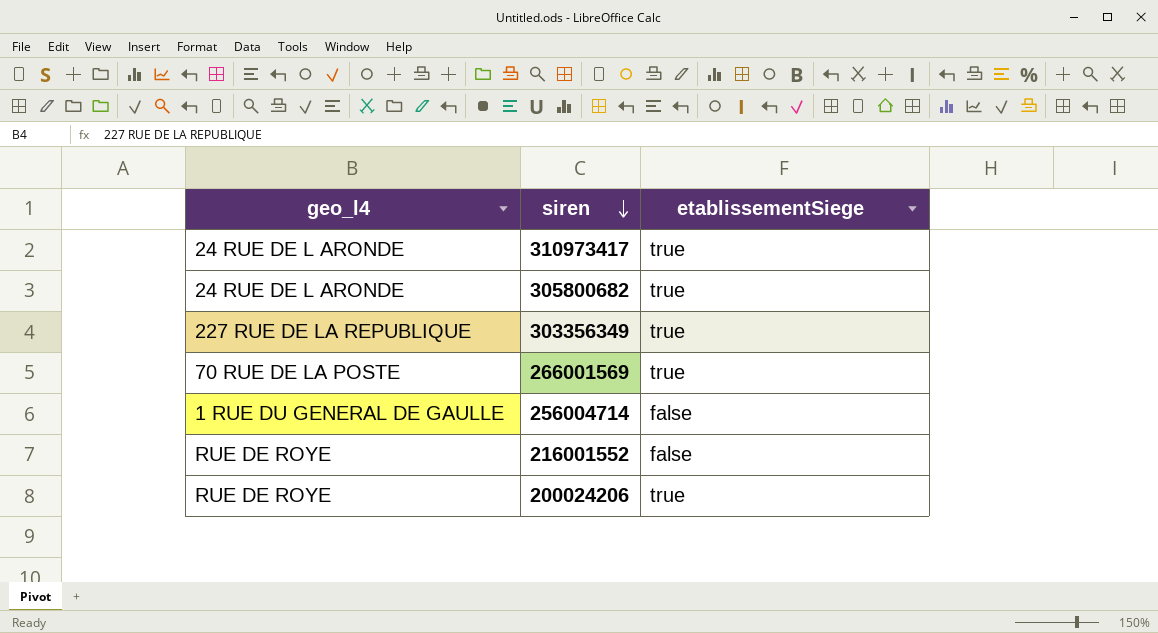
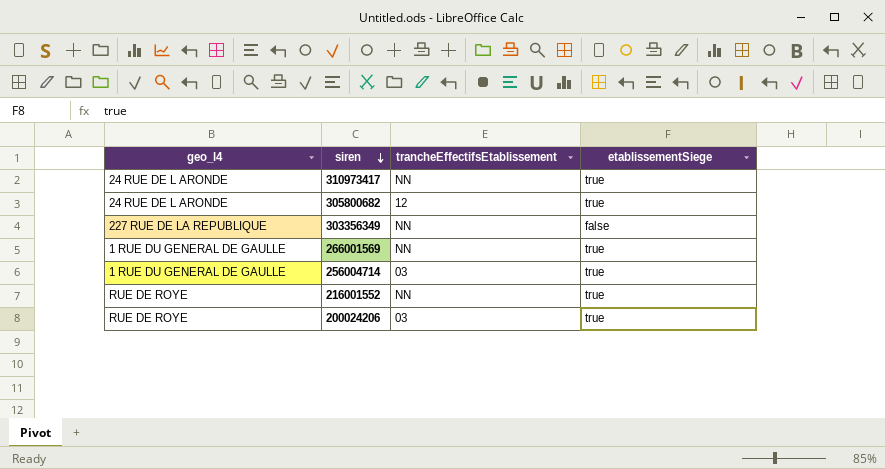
column trancheEffectifsEtablissement | position: none -> 3
303356349 | etablissementSiege: true -> false
266001569 | geo_l4: 70 RUE DE LA POSTE -> 1 RUE DU GENERAL DE GAULLE
256004714 | etablissementSiege: false -> true
216001552 | etablissementSiege: false -> true

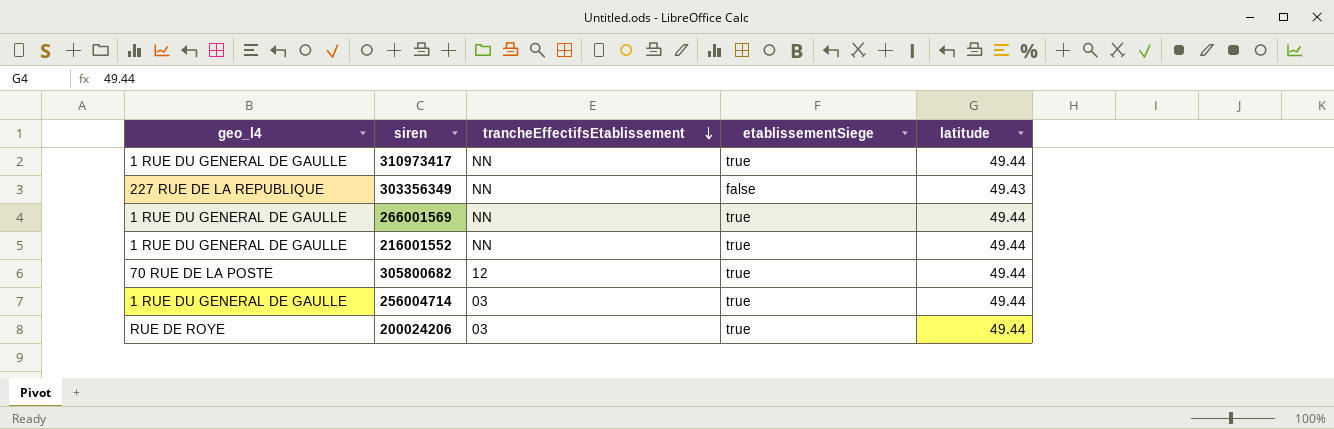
row order: siren descending -> trancheEffectifsEtablissement descending
column latitude | position: none -> 5
310973417 | geo_l4: 24 RUE DE L ARONDE -> 1 RUE DU GENERAL DE GAULLE
216001552 | geo_l4: RUE DE ROYE -> 1 RUE DU GENERAL DE GAULLE
305800682 | geo_l4: 24 RUE DE L ARONDE -> 70 RUE DE LA POSTE

